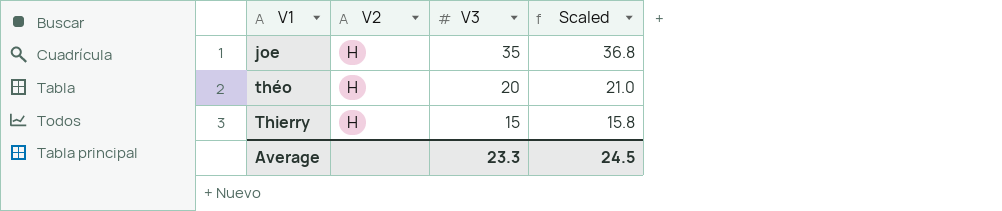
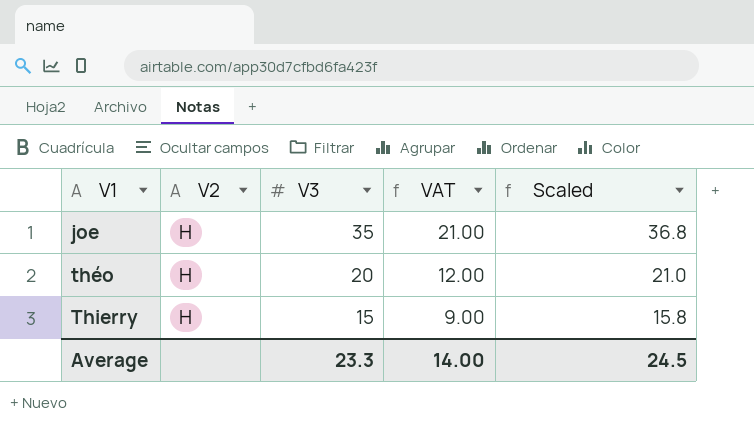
column VAT | formula: none -> [V3] * 0.6

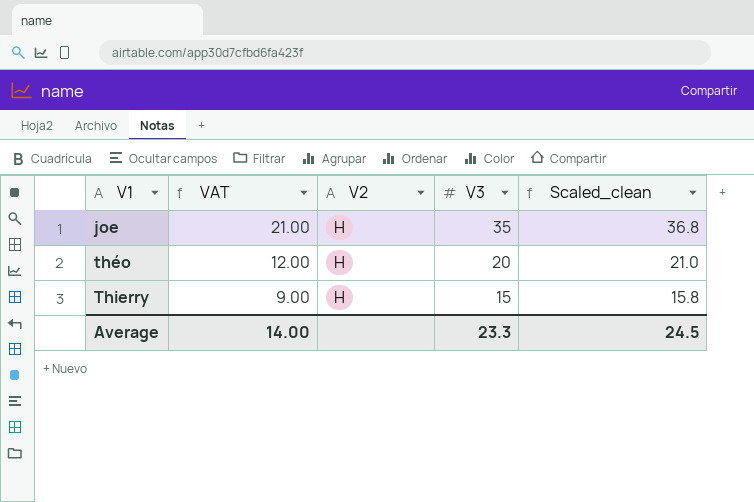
column VAT | position: 4 -> 2
column name: Scaled -> Scaled_clean

